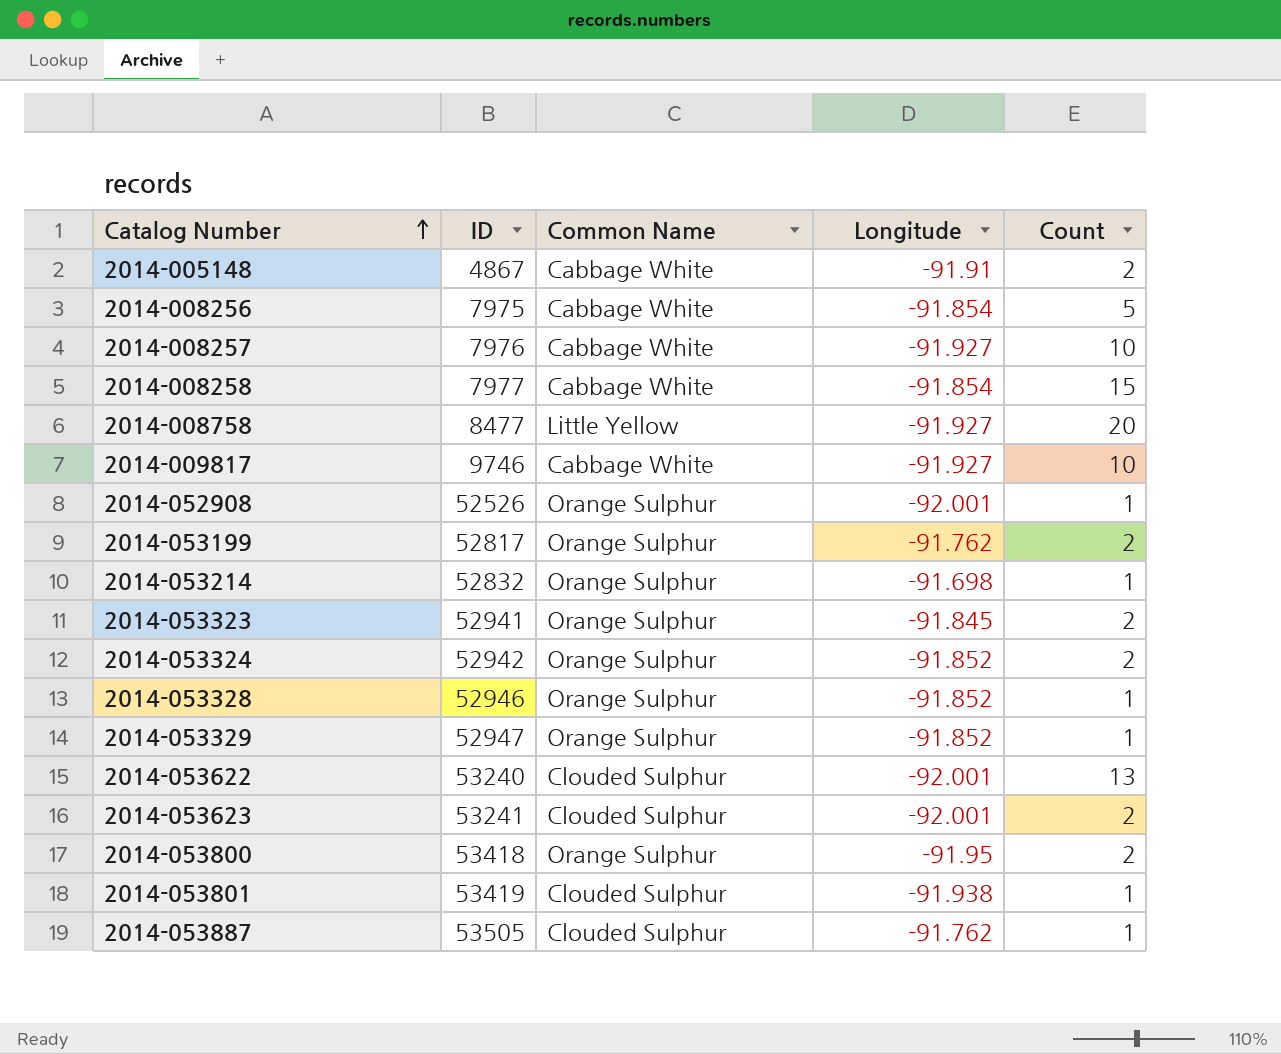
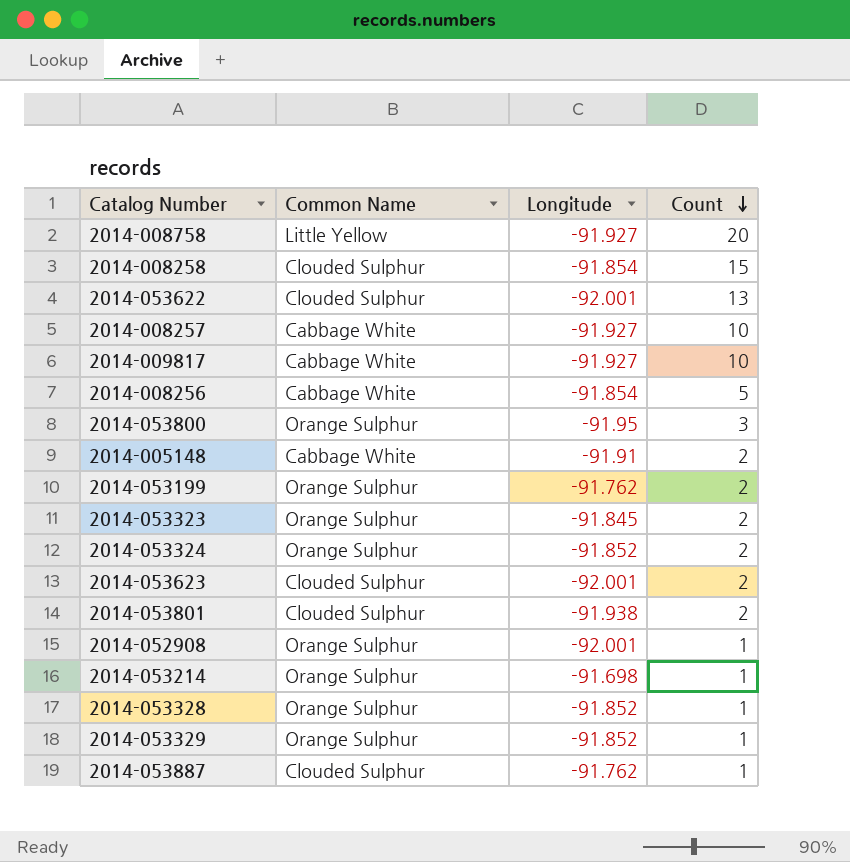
row order: Catalog Number ascending -> Count descending
column ID | position: 2 -> none
2014-008258 | Common Name: Cabbage White -> Clouded Sulphur
2014-053800 | Count: 2 -> 3
2014-053801 | Count: 1 -> 2

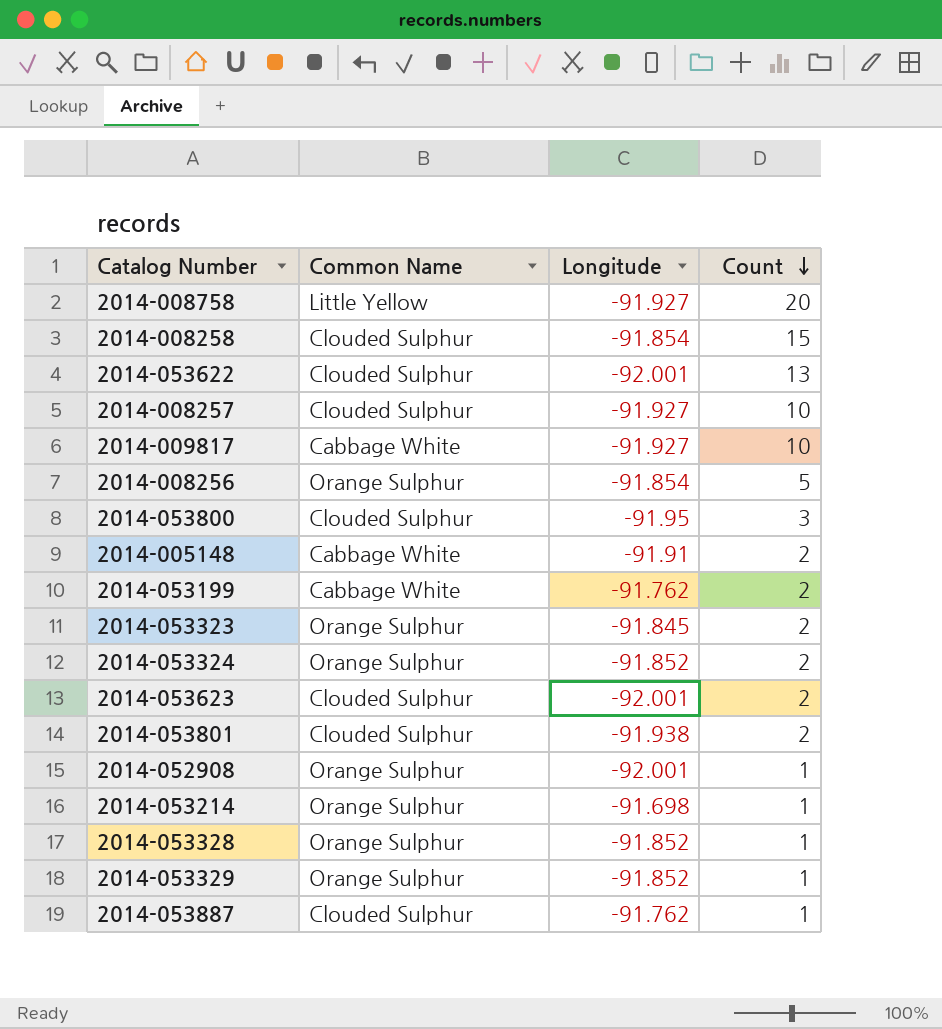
2014-008257 | Common Name: Cabbage White -> Clouded Sulphur
2014-008256 | Common Name: Cabbage White -> Orange Sulphur
2014-053800 | Common Name: Orange Sulphur -> Clouded Sulphur
2014-053199 | Common Name: Orange Sulphur -> Cabbage White

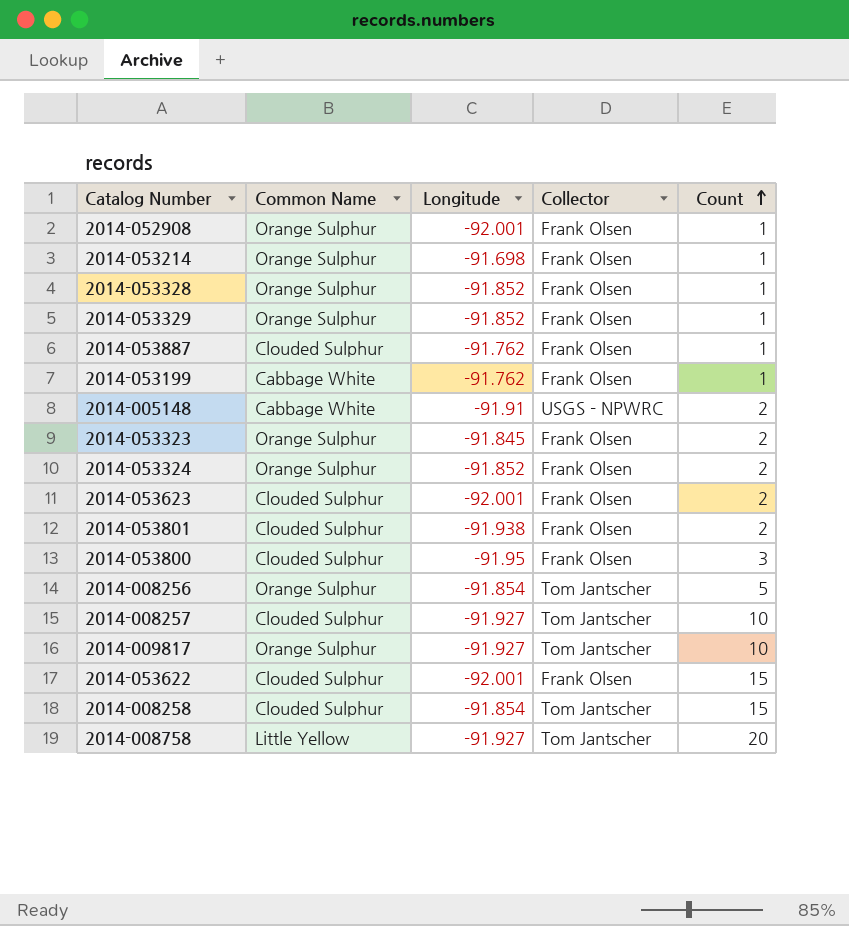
row order: Count descending -> Count ascending
column Collector | position: none -> 4
2014-053199 | Count: 2 -> 1
2014-009817 | Common Name: Cabbage White -> Orange Sulphur
2014-053622 | Count: 13 -> 15

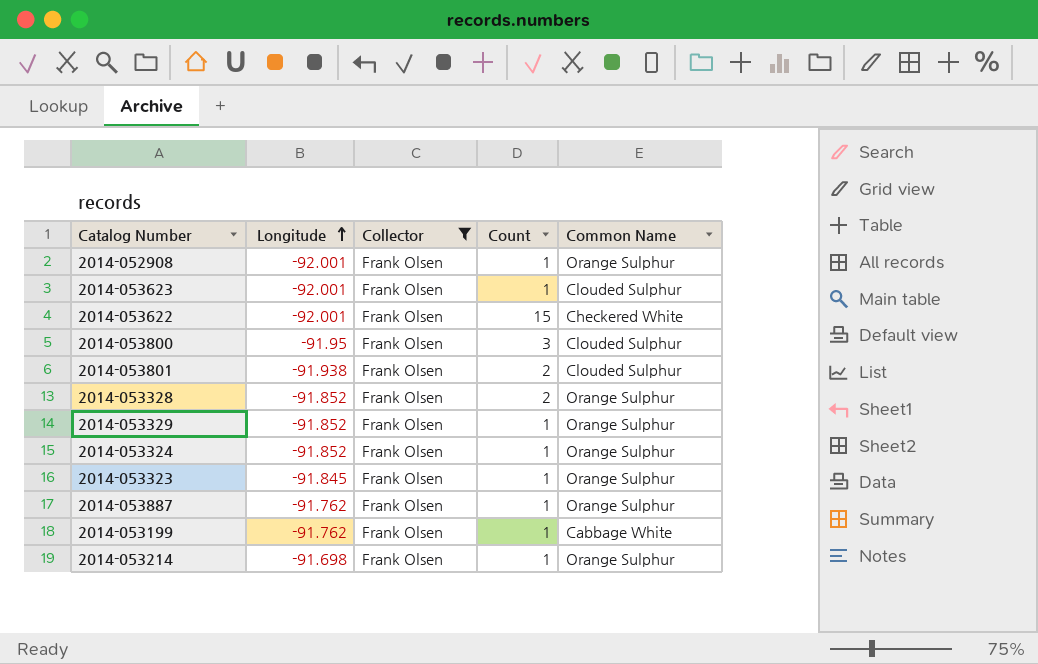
filter: none -> Collector = Frank Olsen
row order: Count ascending -> Longitude ascending
column Common Name | position: 2 -> 5
2014-053623 | Count: 2 -> 1
2014-053622 | Common Name: Clouded Sulphur -> Checkered White
2014-053328 | Count: 1 -> 2
2014-053324 | Count: 2 -> 1
2014-053323 | Count: 2 -> 1
2014-053887 | Common Name: Clouded Sulphur -> Orange Sulphur

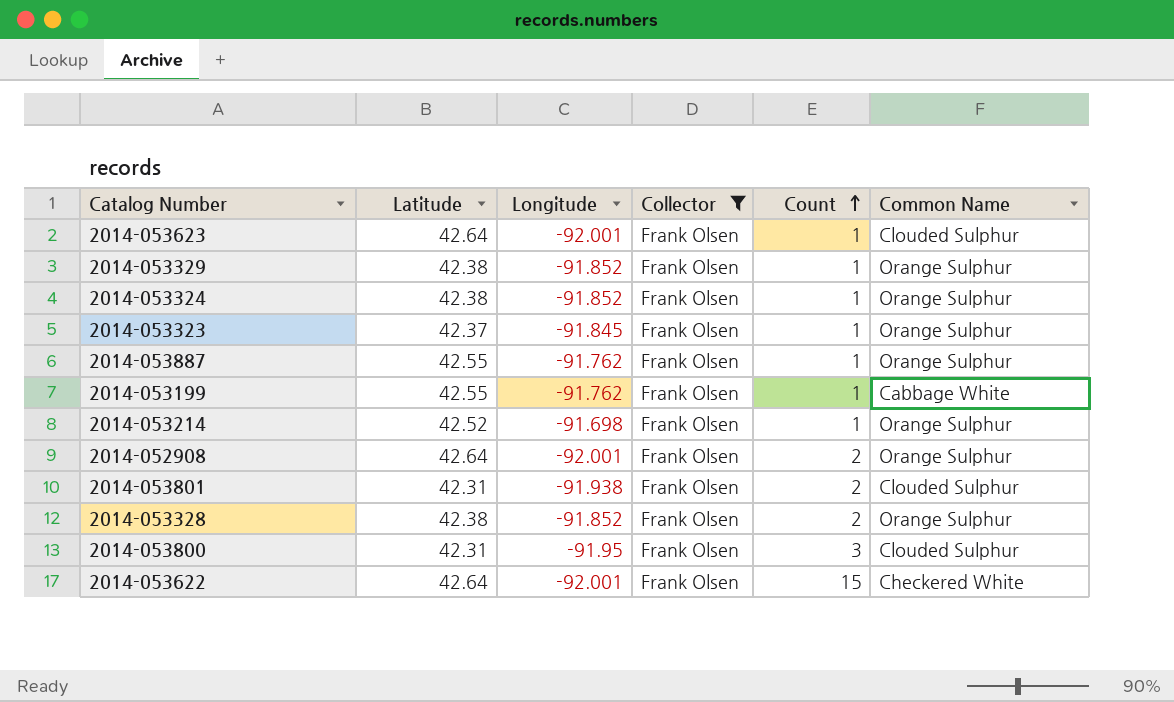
row order: Longitude ascending -> Count ascending
column Latitude | position: none -> 2
2014-052908 | Count: 1 -> 2

